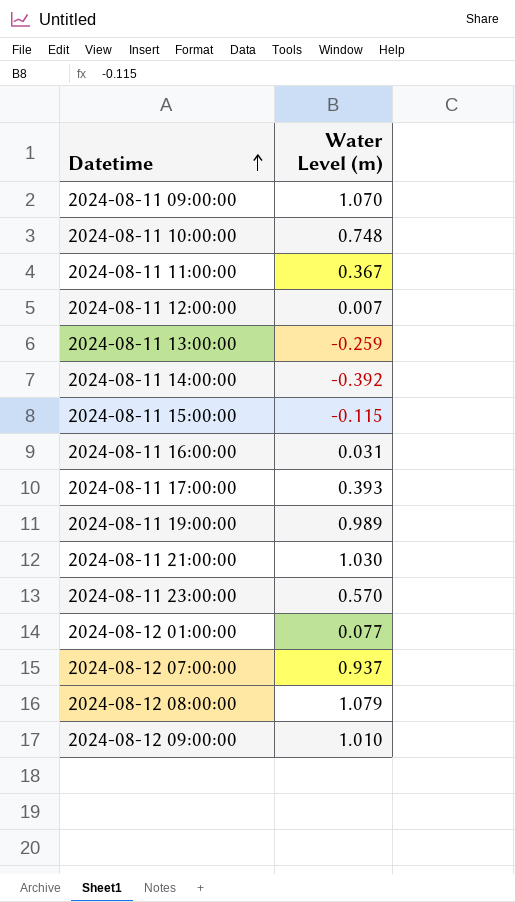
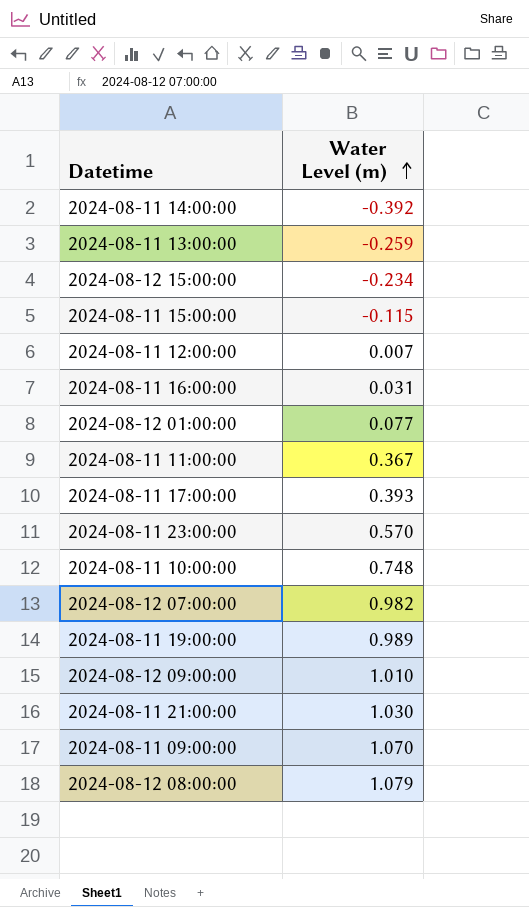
row order: Datetime ascending -> Water Level (m) ascending
row 2024-08-12 15:00:00: none -> -0.234
2024-08-12 07:00:00 | Water Level (m): 0.937 -> 0.982

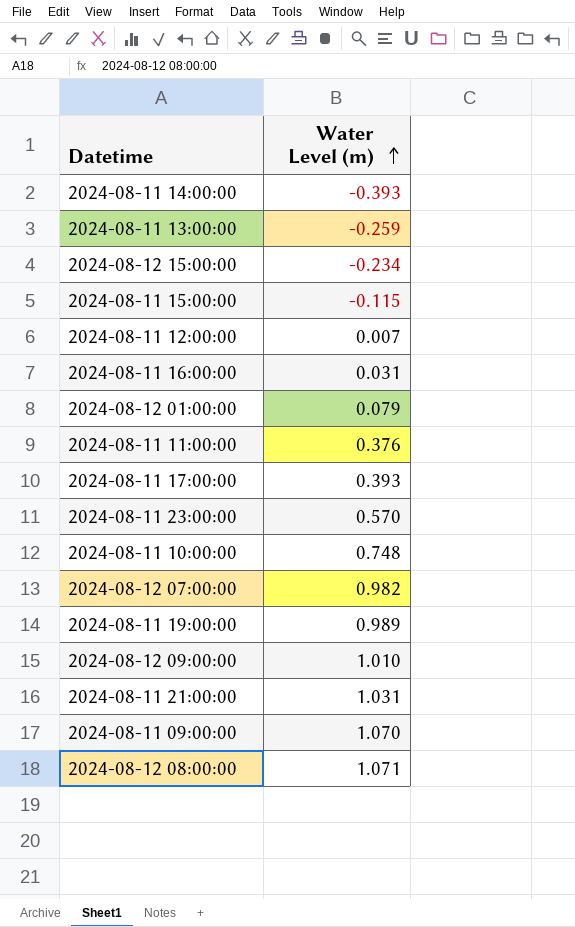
2024-08-11 14:00:00 | Water Level (m): -0.392 -> -0.393
2024-08-12 01:00:00 | Water Level (m): 0.077 -> 0.079
2024-08-11 11:00:00 | Water Level (m): 0.367 -> 0.376
2024-08-11 21:00:00 | Water Level (m): 1.030 -> 1.031
2024-08-12 08:00:00 | Water Level (m): 1.079 -> 1.071

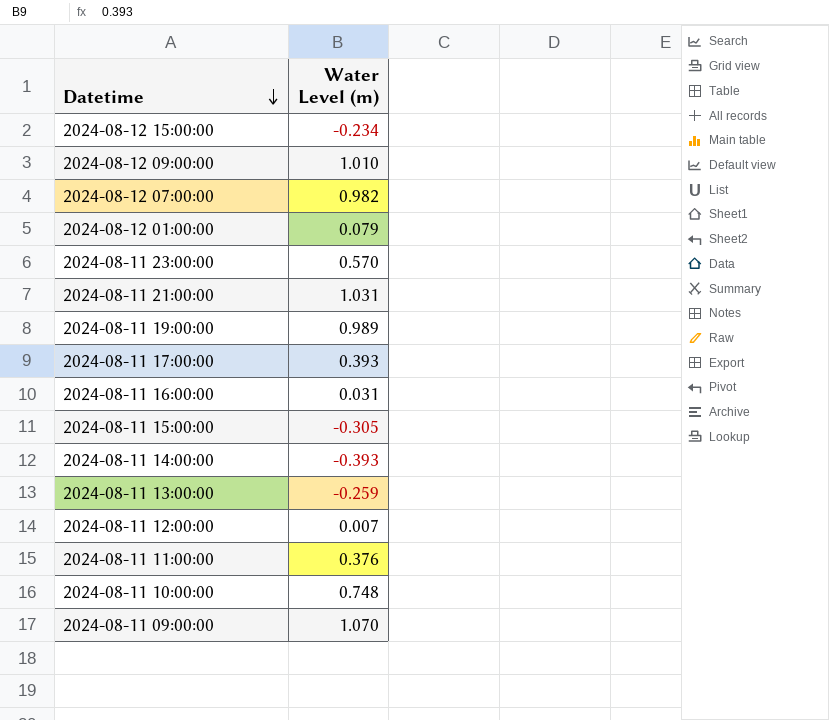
row order: Water Level (m) ascending -> Datetime descending
row 2024-08-12 08:00:00: 1.071 -> none
2024-08-11 15:00:00 | Water Level (m): -0.115 -> -0.305

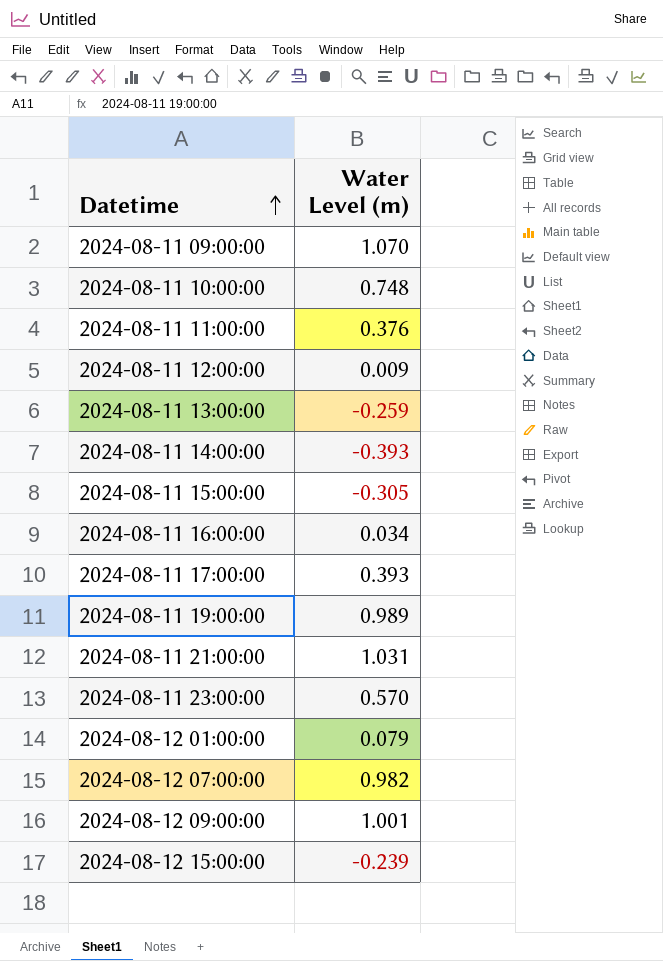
row order: Datetime descending -> Datetime ascending
2024-08-11 12:00:00 | Water Level (m): 0.007 -> 0.009
2024-08-11 16:00:00 | Water Level (m): 0.031 -> 0.034
2024-08-12 09:00:00 | Water Level (m): 1.010 -> 1.001
2024-08-12 15:00:00 | Water Level (m): -0.234 -> -0.239

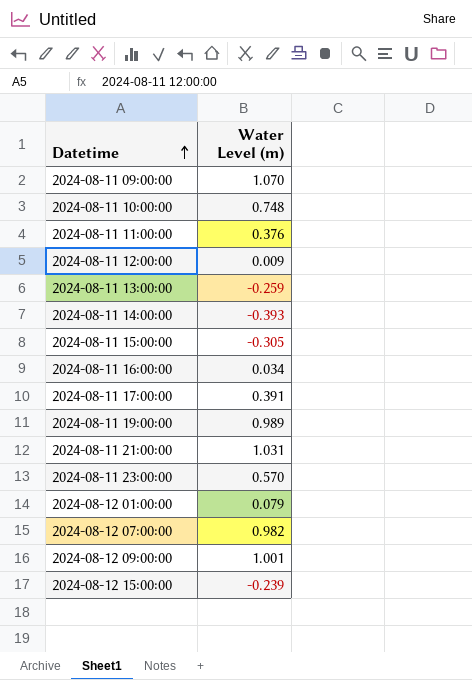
2024-08-11 17:00:00 | Water Level (m): 0.393 -> 0.391

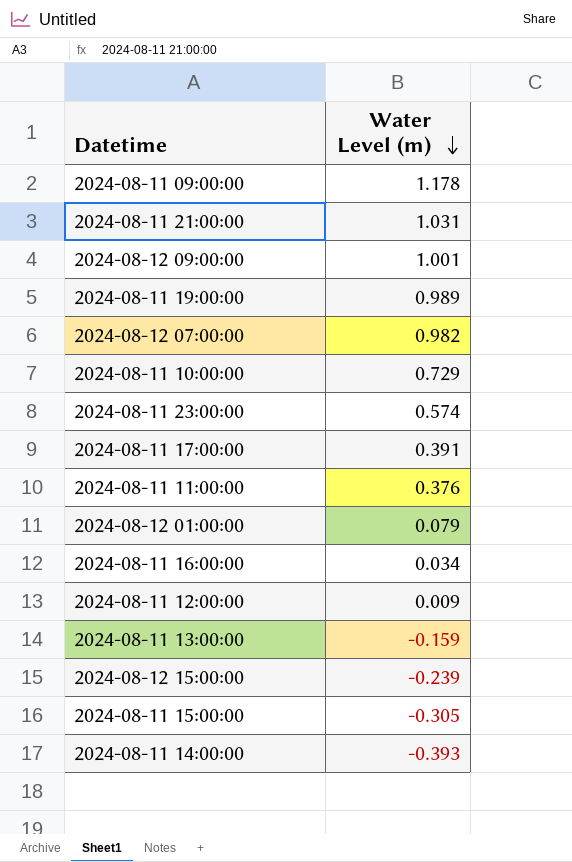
row order: Datetime ascending -> Water Level (m) descending
2024-08-11 09:00:00 | Water Level (m): 1.070 -> 1.178
2024-08-11 10:00:00 | Water Level (m): 0.748 -> 0.729
2024-08-11 23:00:00 | Water Level (m): 0.570 -> 0.574
2024-08-11 13:00:00 | Water Level (m): -0.259 -> -0.159

